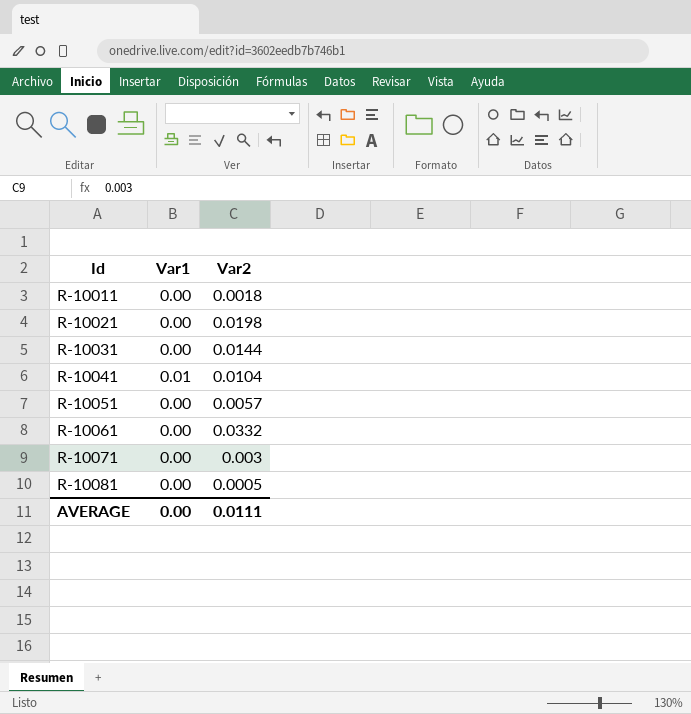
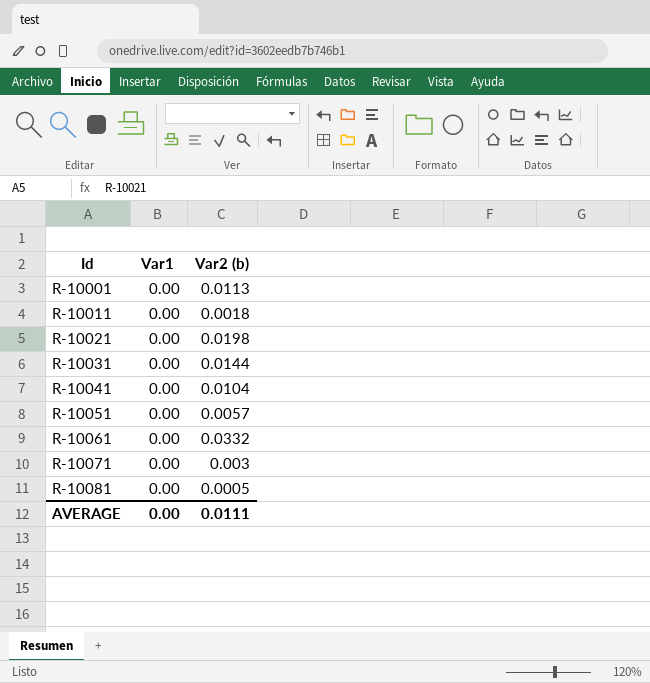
column name: Var2 -> Var2 (b)
row R-10001: none -> 0.00 | 0.0113
R-10041 | Var1: 0.01 -> 0.00

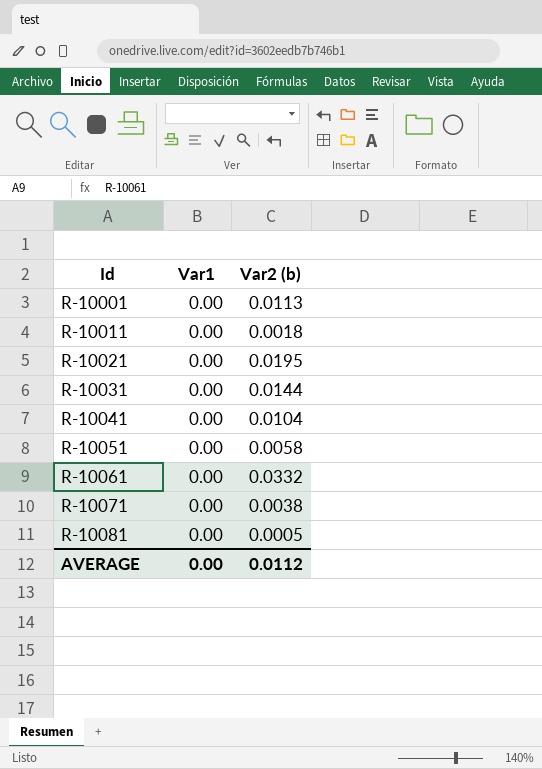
R-10021 | Var2 (b): 0.0198 -> 0.0195
R-10051 | Var2 (b): 0.0057 -> 0.0058
R-10071 | Var2 (b): 0.003 -> 0.0038
AVERAGE | Var2 (b): 0.0111 -> 0.0112

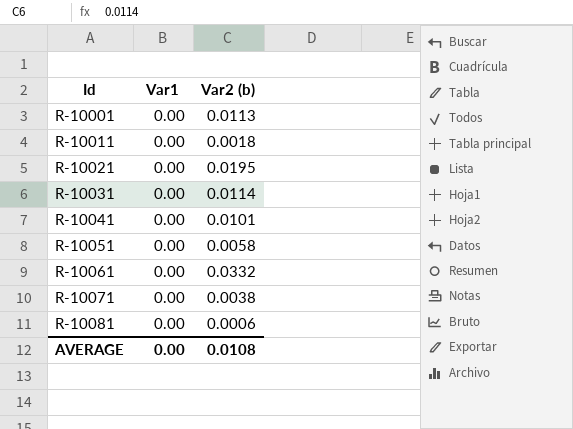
R-10031 | Var2 (b): 0.0144 -> 0.0114
R-10041 | Var2 (b): 0.0104 -> 0.0101
R-10081 | Var2 (b): 0.0005 -> 0.0006
AVERAGE | Var2 (b): 0.0112 -> 0.0108

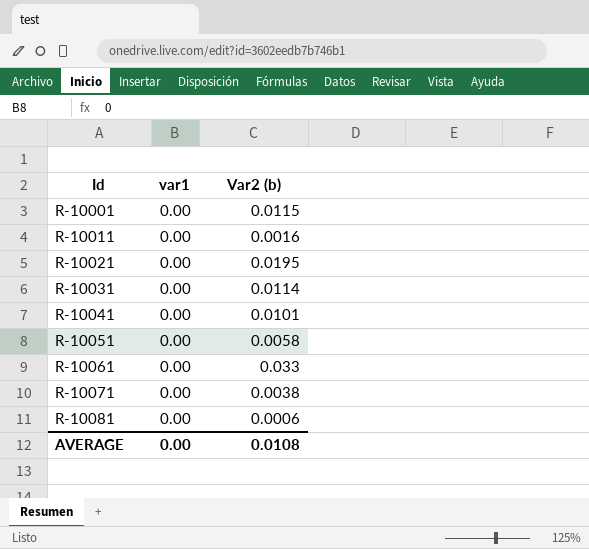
column name: Var1 -> var1
R-10001 | Var2 (b): 0.0113 -> 0.0115
R-10011 | Var2 (b): 0.0018 -> 0.0016
R-10061 | Var2 (b): 0.0332 -> 0.033

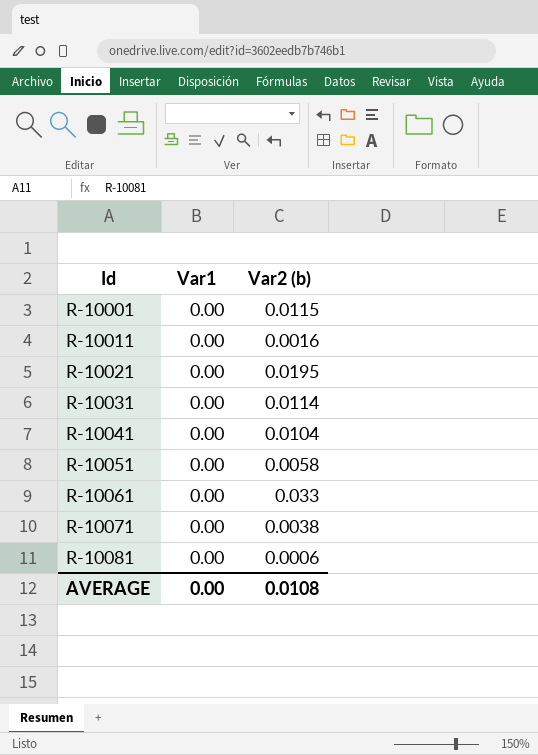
column name: var1 -> Var1
R-10041 | Var2 (b): 0.0101 -> 0.0104

